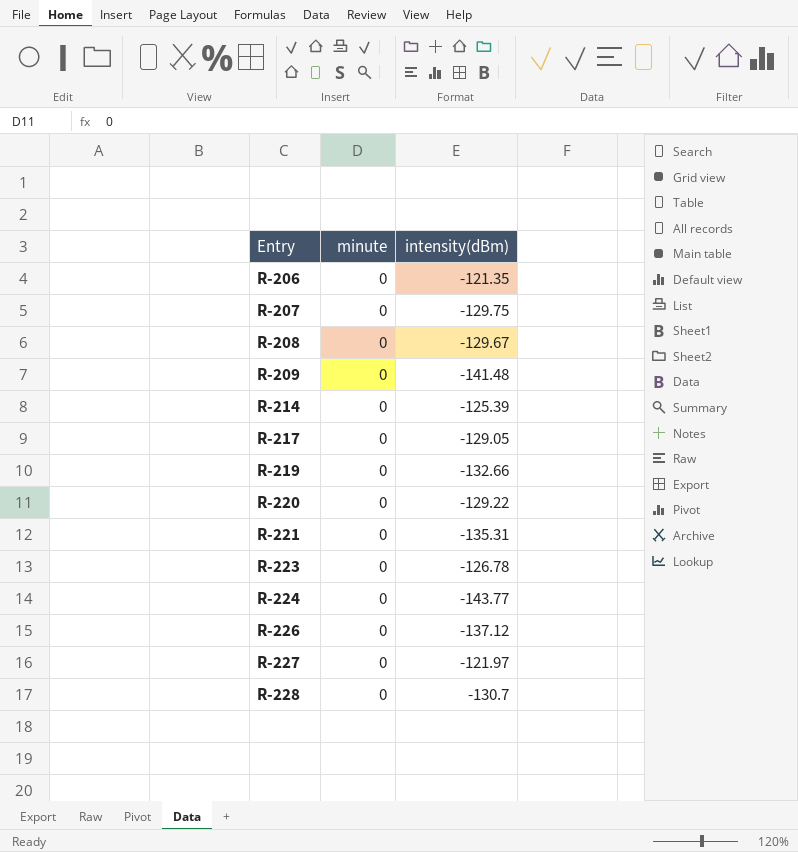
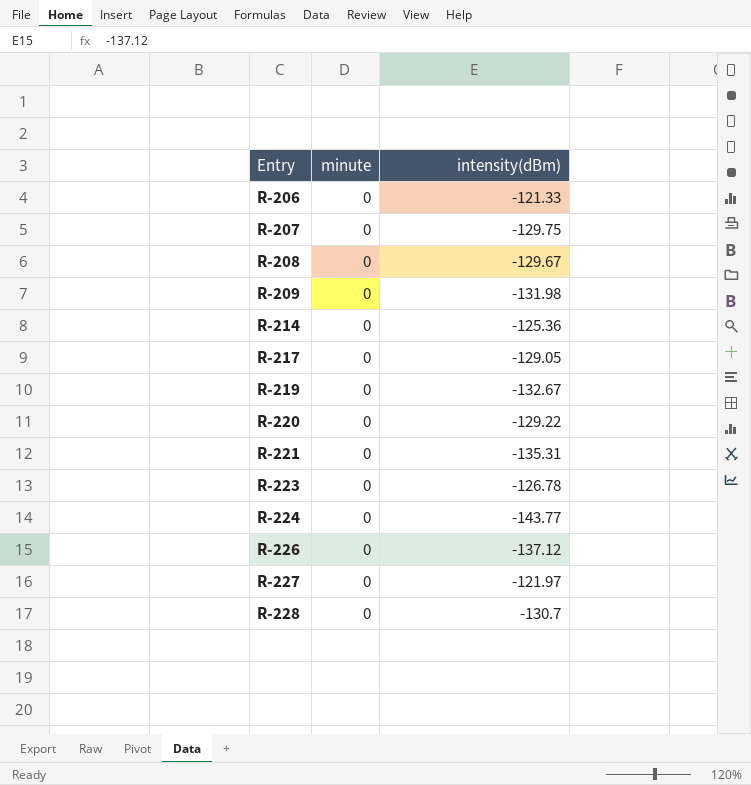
R-206 | intensity(dBm): -121.35 -> -121.33
R-209 | intensity(dBm): -141.48 -> -131.98
R-214 | intensity(dBm): -125.39 -> -125.36
R-219 | intensity(dBm): -132.66 -> -132.67

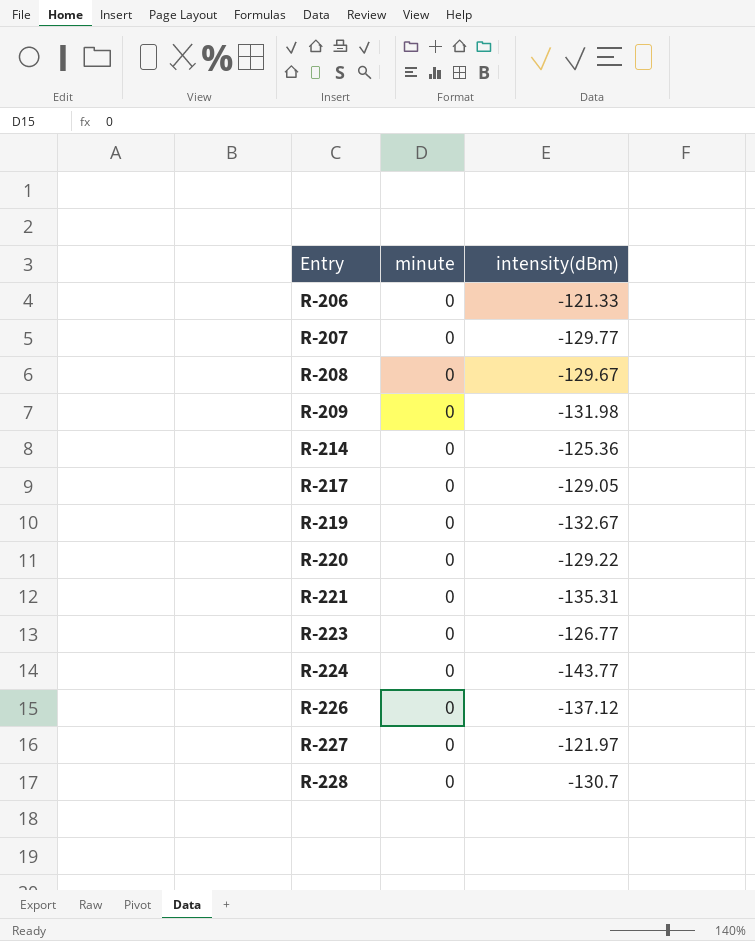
R-207 | intensity(dBm): -129.75 -> -129.77
R-223 | intensity(dBm): -126.78 -> -126.77

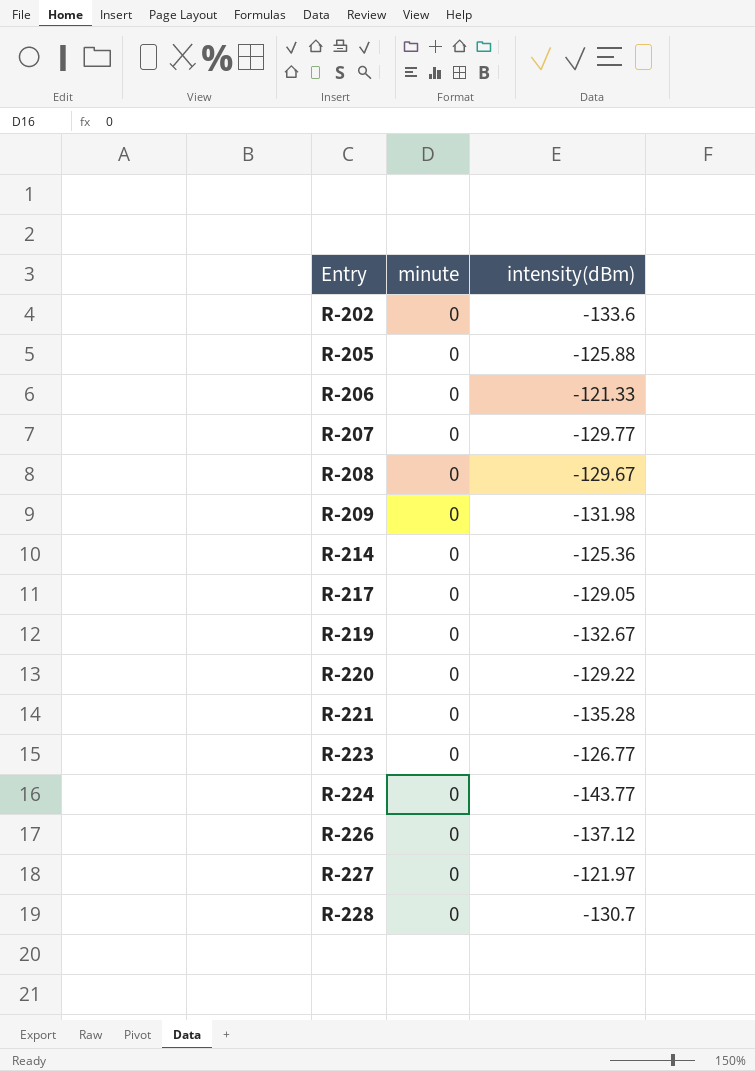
row R-202: none -> 0 | -133.6
row R-205: none -> 0 | -125.88
R-221 | intensity(dBm): -135.31 -> -135.28

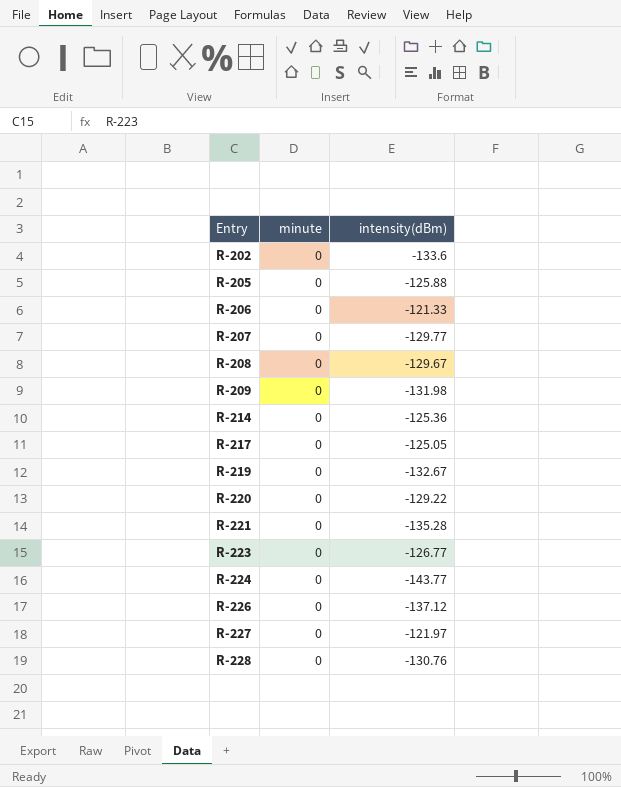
R-217 | intensity(dBm): -129.05 -> -125.05
R-228 | intensity(dBm): -130.7 -> -130.76

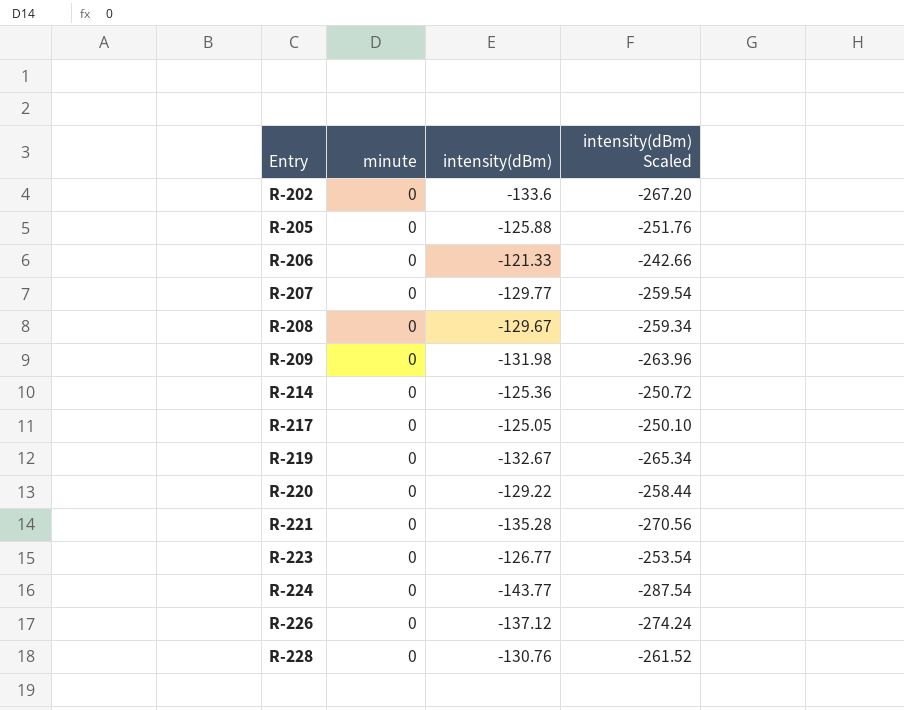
column intensity(dBm) Scaled | formula: none -> [intensity(dBm)] * 2
row R-227: 0 | -121.97 -> none

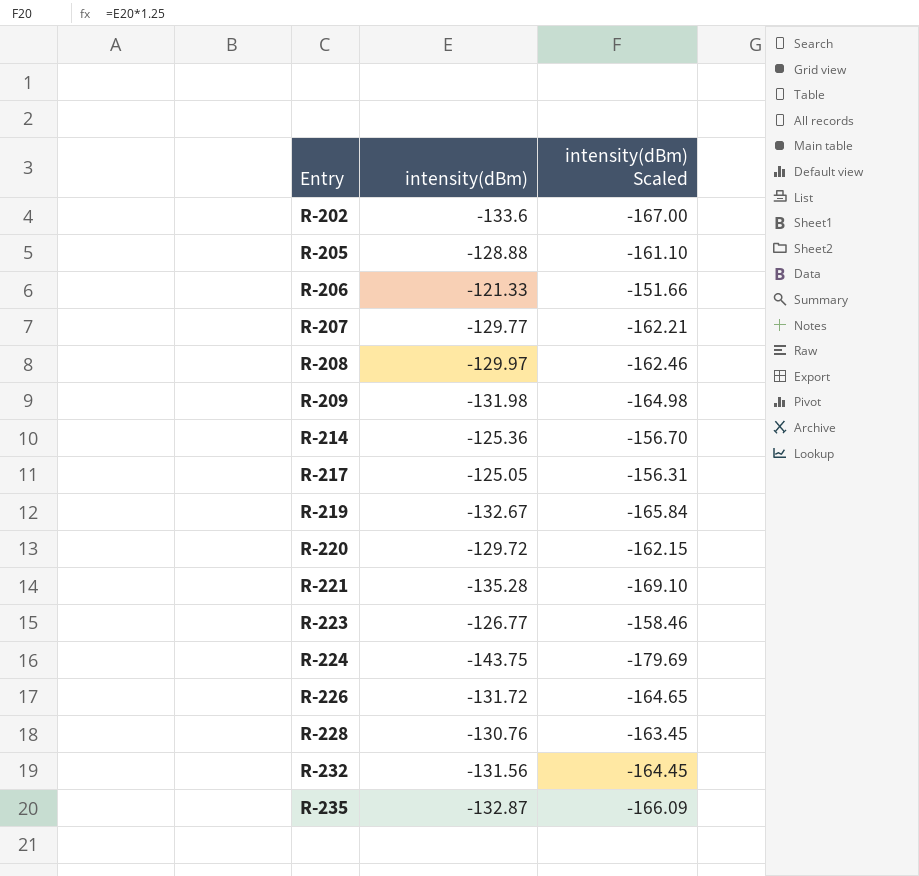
column minute | position: 2 -> none
column intensity(dBm) Scaled | formula: [intensity(dBm)] * 2 -> [intensity(dBm)] * 1.25
R-205 | intensity(dBm): -125.88 -> -128.88
R-208 | intensity(dBm): -129.67 -> -129.97
R-220 | intensity(dBm): -129.22 -> -129.72
R-224 | intensity(dBm): -143.77 -> -143.75
R-226 | intensity(dBm): -137.12 -> -131.72
row R-232: none -> -131.56 | -164.45
row R-235: none -> -132.87 | -166.09

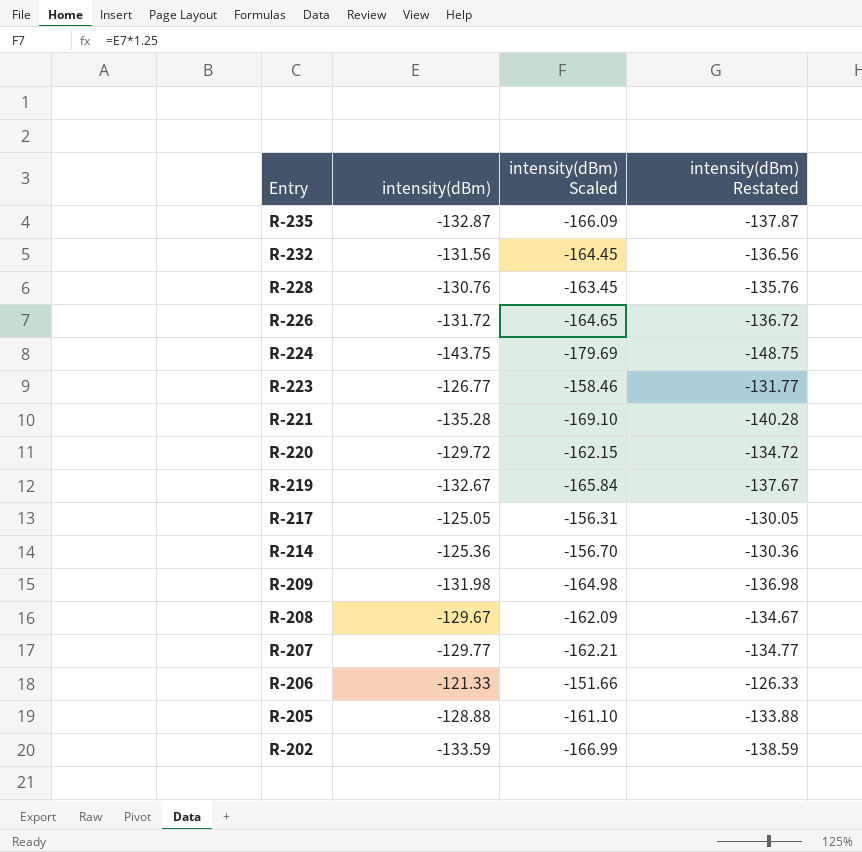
row order: Entry ascending -> Entry descending
column intensity(dBm) Restated | formula: none -> [intensity(dBm)] - 5
R-208 | intensity(dBm): -129.97 -> -129.67
R-208 | intensity(dBm) Scaled: -162.46 -> -162.09
R-202 | intensity(dBm): -133.6 -> -133.59
R-202 | intensity(dBm) Scaled: -167.00 -> -166.99

